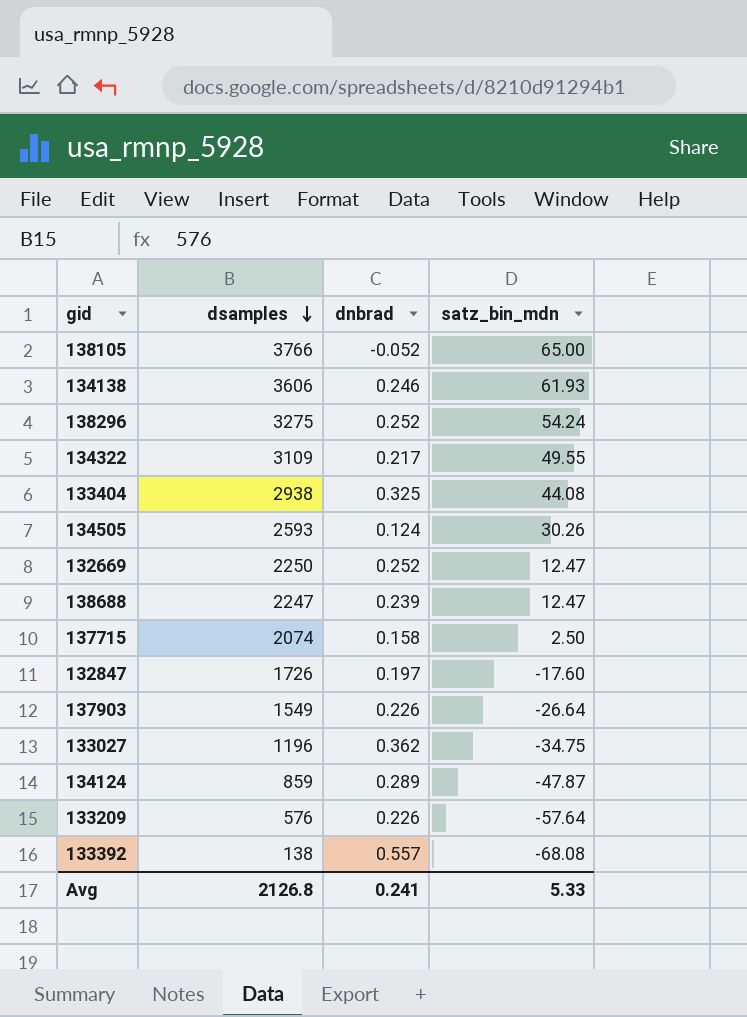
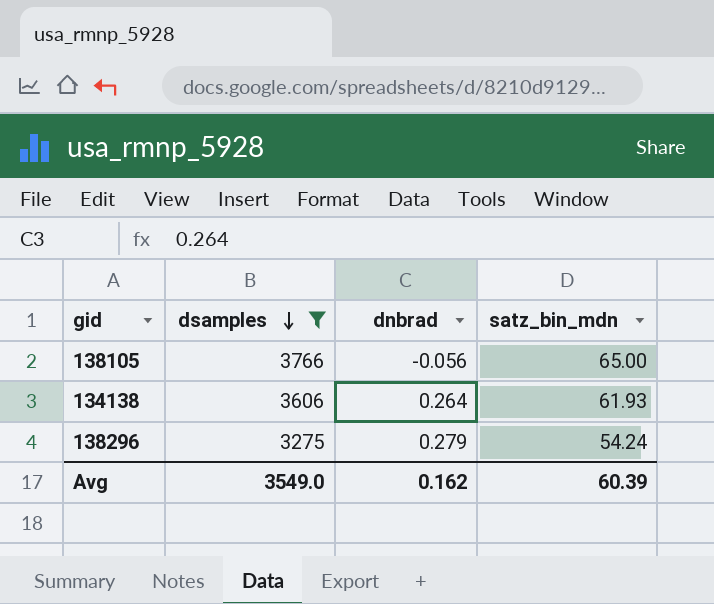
filter: none -> dsamples >= 3275
138105 | dnbrad: -0.052 -> -0.056
134138 | dnbrad: 0.246 -> 0.264
138296 | dnbrad: 0.252 -> 0.279
Avg | dsamples: 2126.8 -> 3549.0
Avg | dnbrad: 0.241 -> 0.162
Avg | satz_bin_mdn: 5.33 -> 60.39

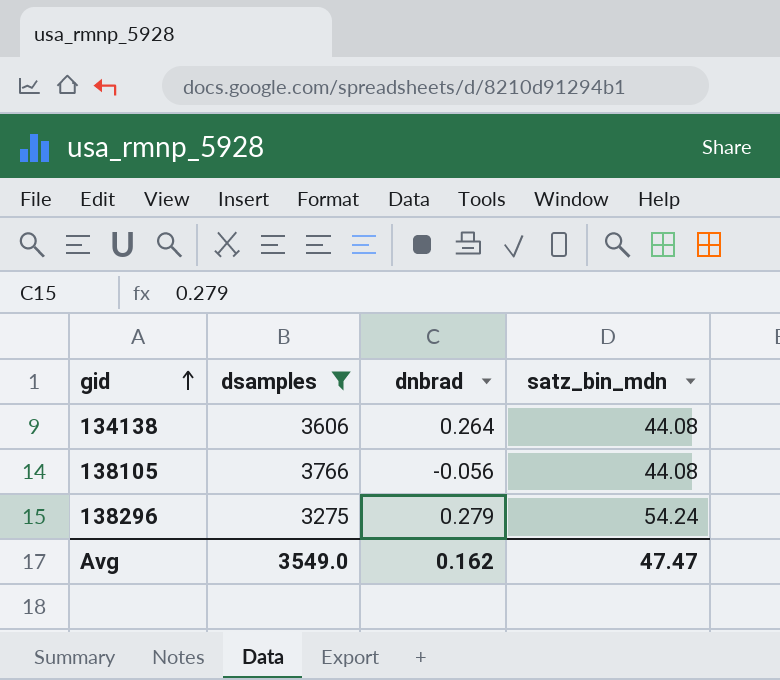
row order: dsamples descending -> gid ascending
134138 | satz_bin_mdn: 61.93 -> 44.08
138105 | satz_bin_mdn: 65.00 -> 44.08
Avg | satz_bin_mdn: 60.39 -> 47.47

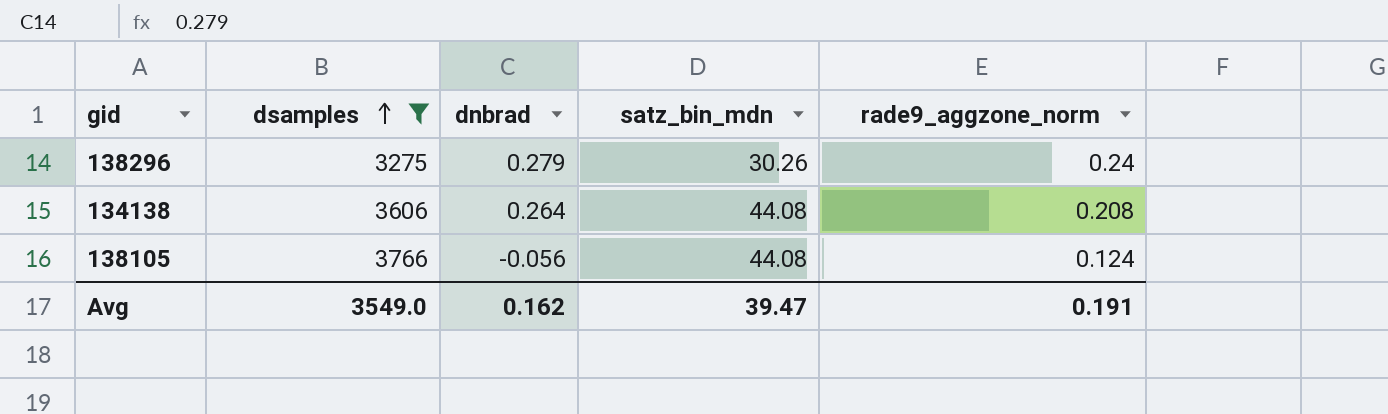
row order: gid ascending -> dsamples ascending
column rade9_aggzone_norm | position: none -> 5
138296 | satz_bin_mdn: 54.24 -> 30.26
Avg | satz_bin_mdn: 47.47 -> 39.47

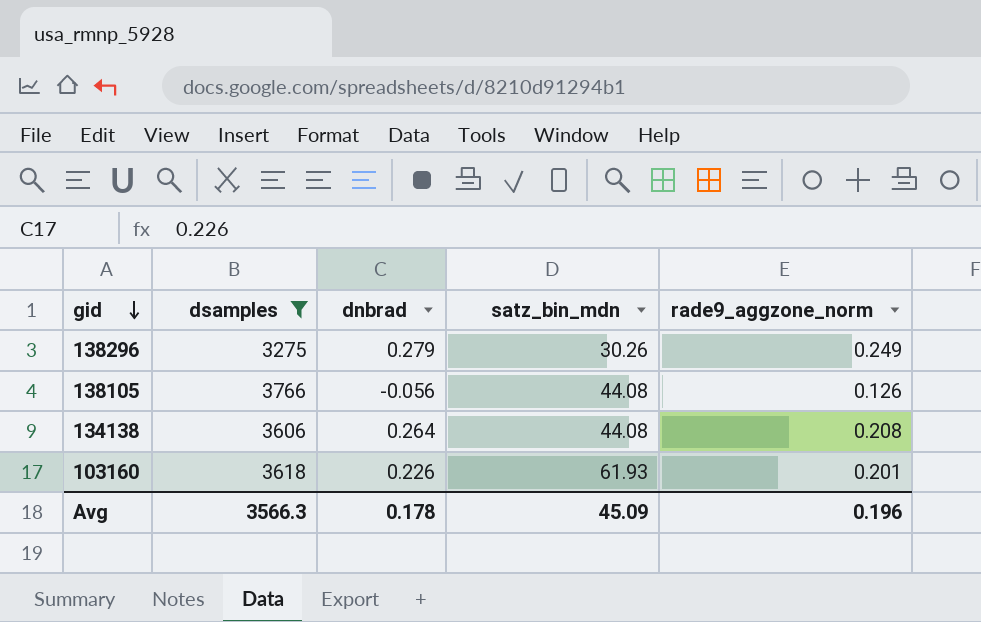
row order: dsamples ascending -> gid descending
138296 | rade9_aggzone_norm: 0.24 -> 0.249
138105 | rade9_aggzone_norm: 0.124 -> 0.126
row 103160: none -> 3618 | 0.226 | 61.93 | 0.201
Avg | dsamples: 3549.0 -> 3566.3
Avg | dnbrad: 0.162 -> 0.178
Avg | satz_bin_mdn: 39.47 -> 45.09
Avg | rade9_aggzone_norm: 0.191 -> 0.196

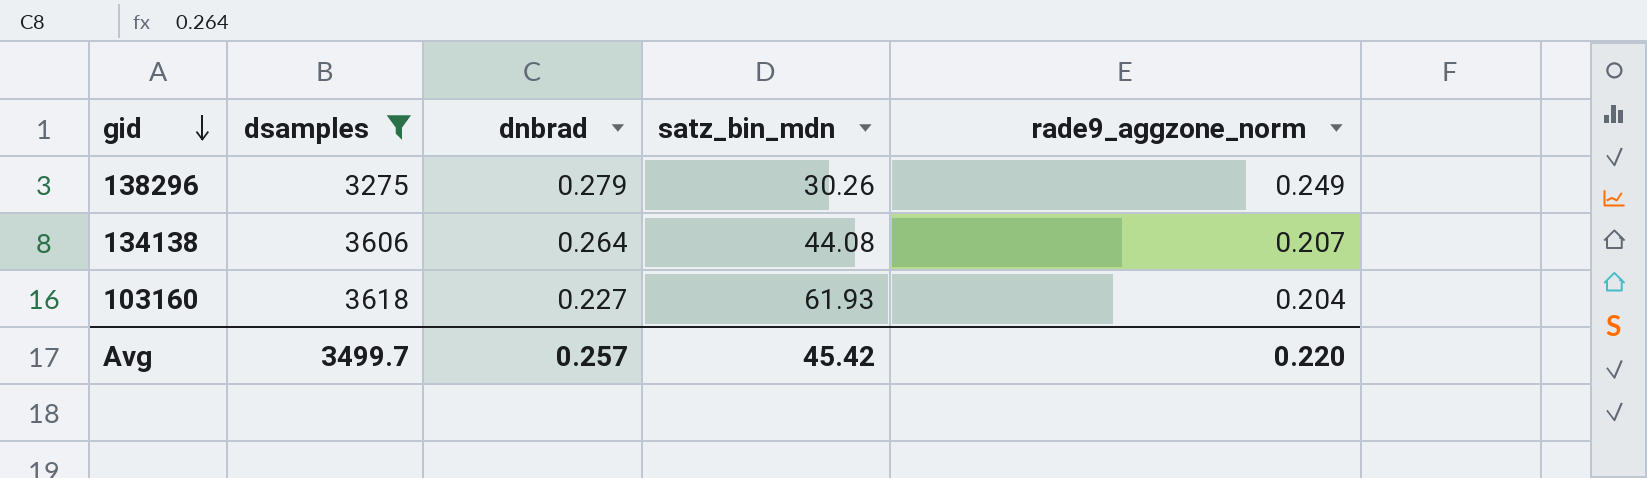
row 138105: 3766 | -0.056 | 44.08 | 0.126 -> none
134138 | rade9_aggzone_norm: 0.208 -> 0.207
103160 | dnbrad: 0.226 -> 0.227
103160 | rade9_aggzone_norm: 0.201 -> 0.204
Avg | dsamples: 3566.3 -> 3499.7
Avg | dnbrad: 0.178 -> 0.257
Avg | satz_bin_mdn: 45.09 -> 45.42
Avg | rade9_aggzone_norm: 0.196 -> 0.220

